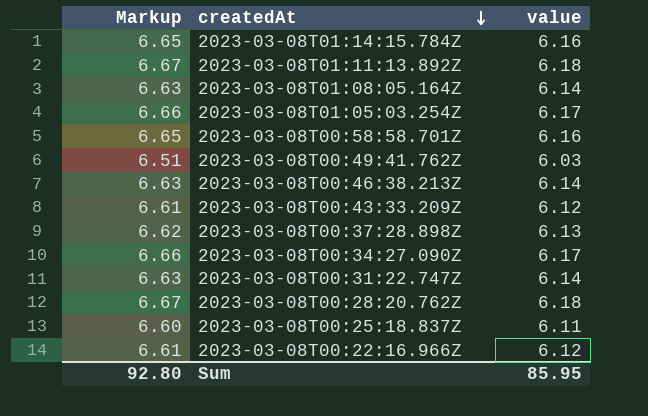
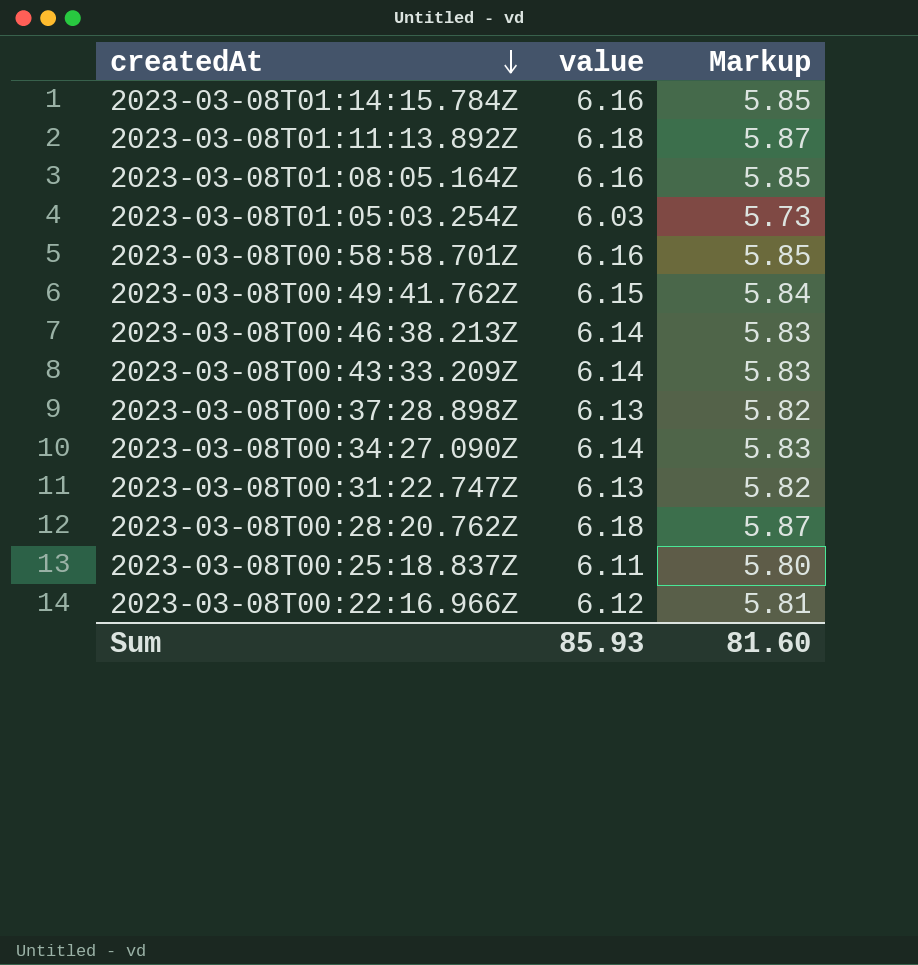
column Markup | formula: [value] * 1.08 -> [value] * 0.95
column Markup | position: 1 -> 3
2023-03-08T01:08:05.164Z | value: 6.14 -> 6.16
2023-03-08T01:05:03.254Z | value: 6.17 -> 6.03
2023-03-08T00:49:41.762Z | value: 6.03 -> 6.15
2023-03-08T00:43:33.209Z | value: 6.12 -> 6.14
2023-03-08T00:34:27.090Z | value: 6.17 -> 6.14
2023-03-08T00:31:22.747Z | value: 6.14 -> 6.13
Sum | value: 85.95 -> 85.93
Sum | Markup: 92.80 -> 81.60

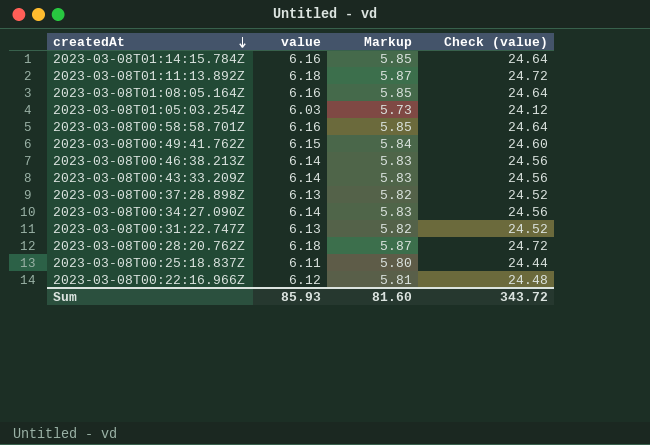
column Check (value) | formula: none -> [value] * 4

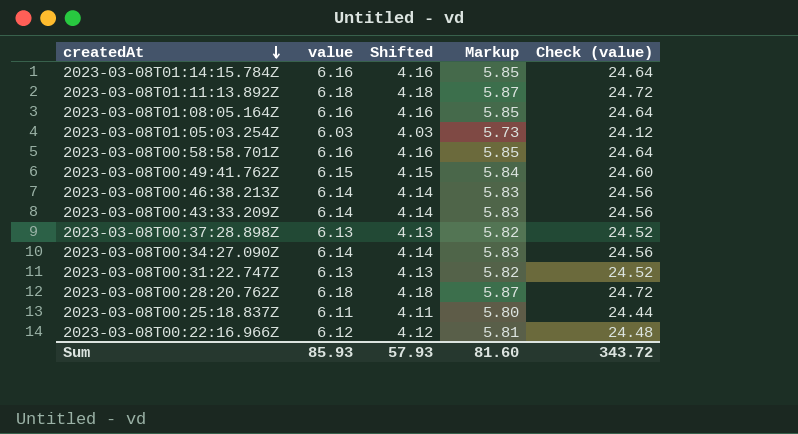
column Shifted | formula: none -> [value] - 2

